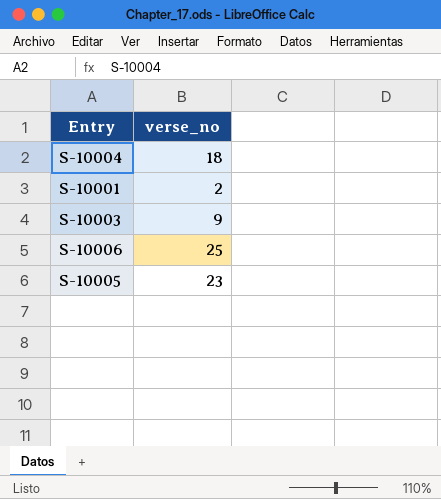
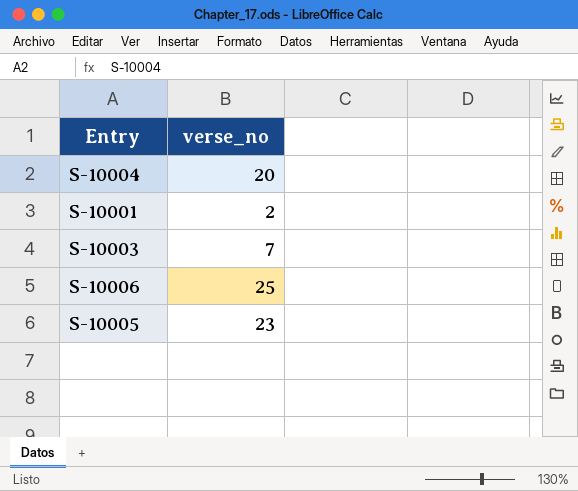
S-10004 | verse_no: 18 -> 20
S-10003 | verse_no: 9 -> 7

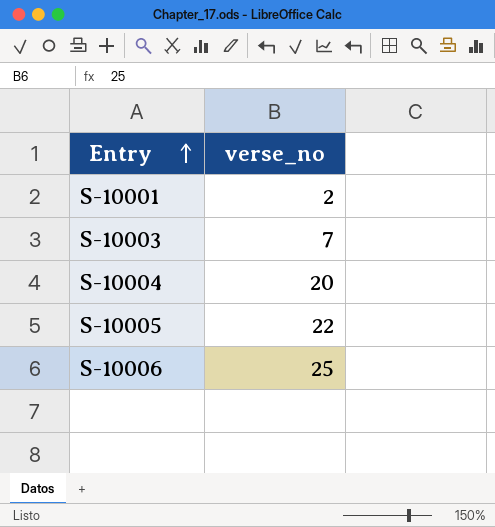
row order: none -> Entry ascending
S-10005 | verse_no: 23 -> 22

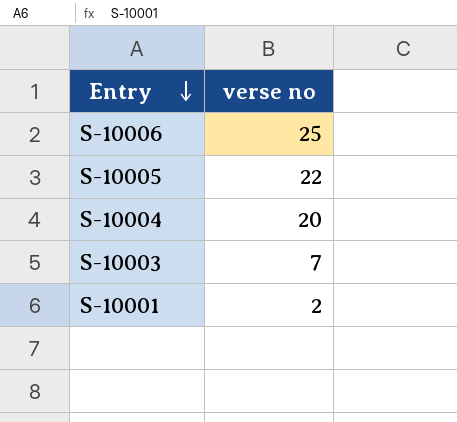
row order: Entry ascending -> Entry descending
column name: verse_no -> verse no

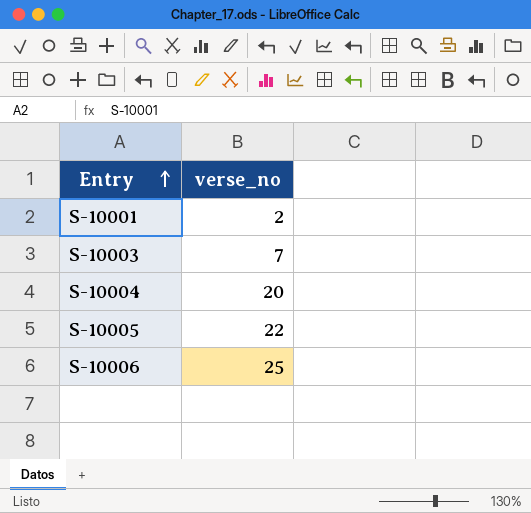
row order: Entry descending -> Entry ascending
column name: verse no -> verse_no

